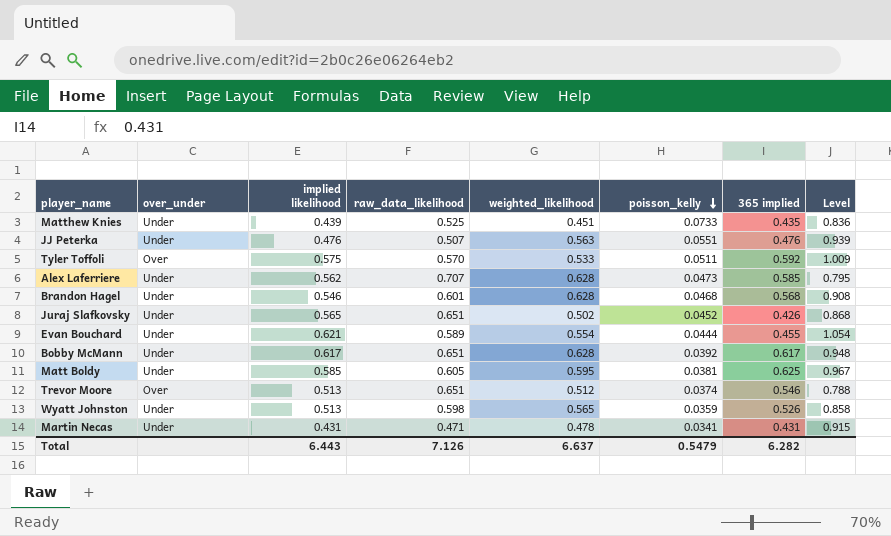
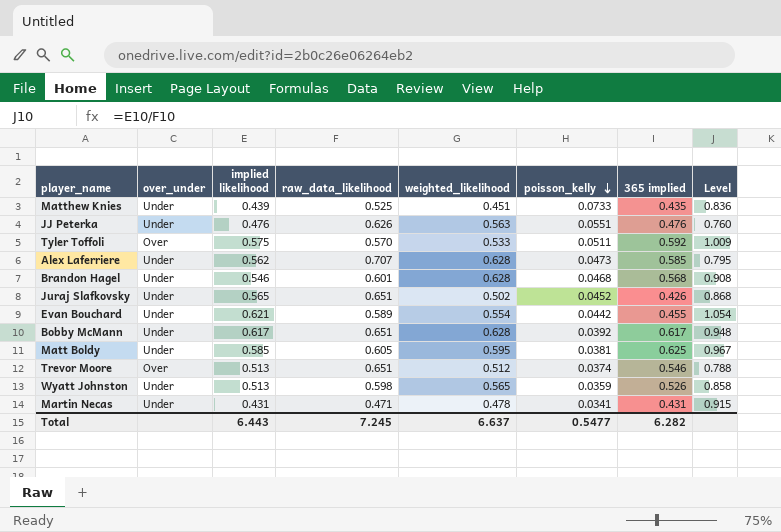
JJ Peterka | raw_data_likelihood: 0.507 -> 0.626
JJ Peterka | Level: 0.939 -> 0.760
Evan Bouchard | poisson_kelly: 0.0444 -> 0.0442
Total | raw_data_likelihood: 7.126 -> 7.245
Total | poisson_kelly: 0.5479 -> 0.5477

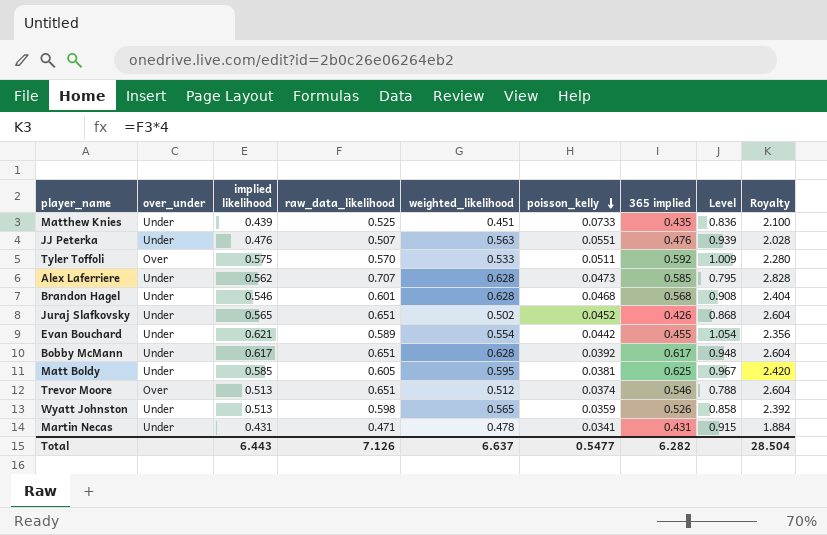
column Royalty | formula: none -> [raw_data_likelihood] * 4
JJ Peterka | raw_data_likelihood: 0.626 -> 0.507
JJ Peterka | Level: 0.760 -> 0.939
Total | raw_data_likelihood: 7.245 -> 7.126

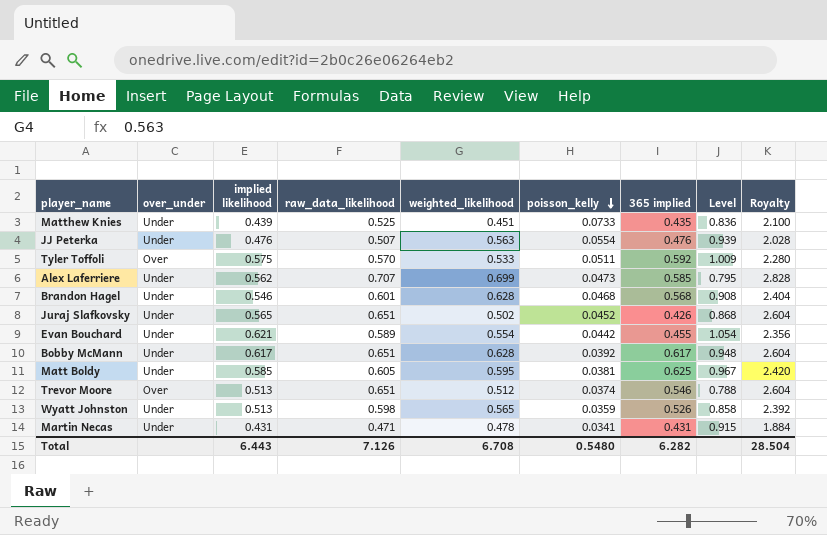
JJ Peterka | poisson_kelly: 0.0551 -> 0.0554
Alex Laferriere | weighted_likelihood: 0.628 -> 0.699
Total | weighted_likelihood: 6.637 -> 6.708
Total | poisson_kelly: 0.5477 -> 0.5480

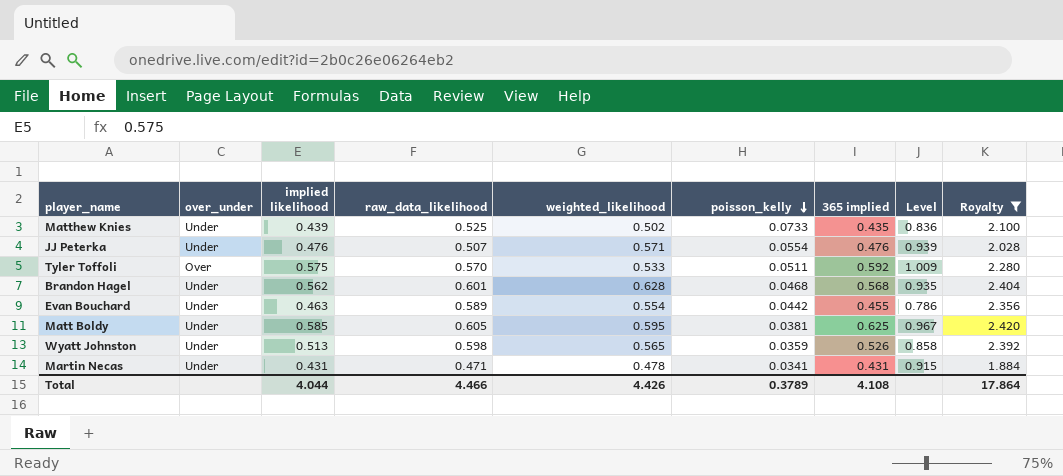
filter: none -> Royalty <= 2.420
Matthew Knies | weighted_likelihood: 0.451 -> 0.502
JJ Peterka | weighted_likelihood: 0.563 -> 0.571
Brandon Hagel | implied likelihood: 0.546 -> 0.562
Brandon Hagel | Level: 0.908 -> 0.935
Evan Bouchard | implied likelihood: 0.621 -> 0.463
Evan Bouchard | Level: 1.054 -> 0.786
Total | implied likelihood: 6.443 -> 4.044
Total | raw_data_likelihood: 7.126 -> 4.466
Total | weighted_likelihood: 6.708 -> 4.426
Total | poisson_kelly: 0.5480 -> 0.3789
Total | 365 implied: 6.282 -> 4.108
Total | Royalty: 28.504 -> 17.864

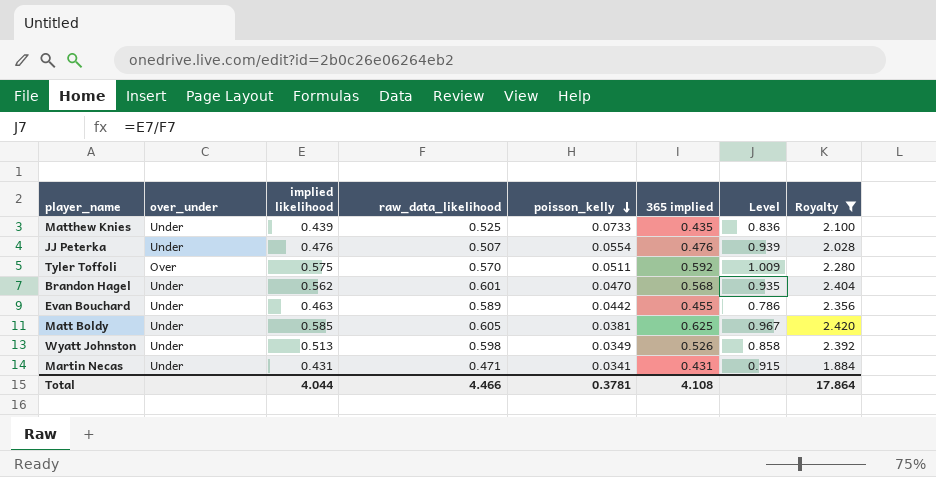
column weighted_likelihood | position: 5 -> none
Brandon Hagel | poisson_kelly: 0.0468 -> 0.0470
Wyatt Johnston | poisson_kelly: 0.0359 -> 0.0349
Total | poisson_kelly: 0.3789 -> 0.3781

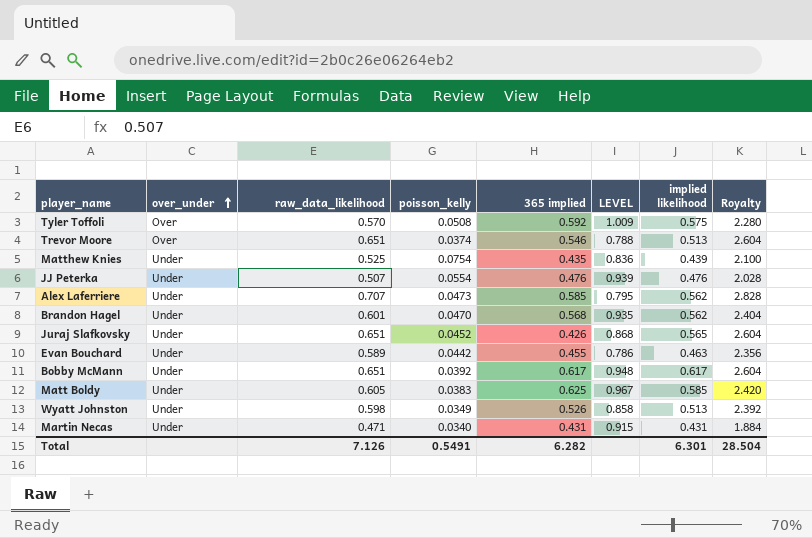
filter: Royalty <= 2.420 -> none
row order: poisson_kelly descending -> over_under ascending
column name: Level -> LEVEL
column implied likelihood | position: 3 -> 7
Tyler Toffoli | poisson_kelly: 0.0511 -> 0.0508
Matthew Knies | poisson_kelly: 0.0733 -> 0.0754
Matt Boldy | poisson_kelly: 0.0381 -> 0.0383
Martin Necas | poisson_kelly: 0.0341 -> 0.0340
Total | raw_data_likelihood: 4.466 -> 7.126
Total | poisson_kelly: 0.3781 -> 0.5491
Total | 365 implied: 4.108 -> 6.282
Total | implied likelihood: 4.044 -> 6.301
Total | Royalty: 17.864 -> 28.504

